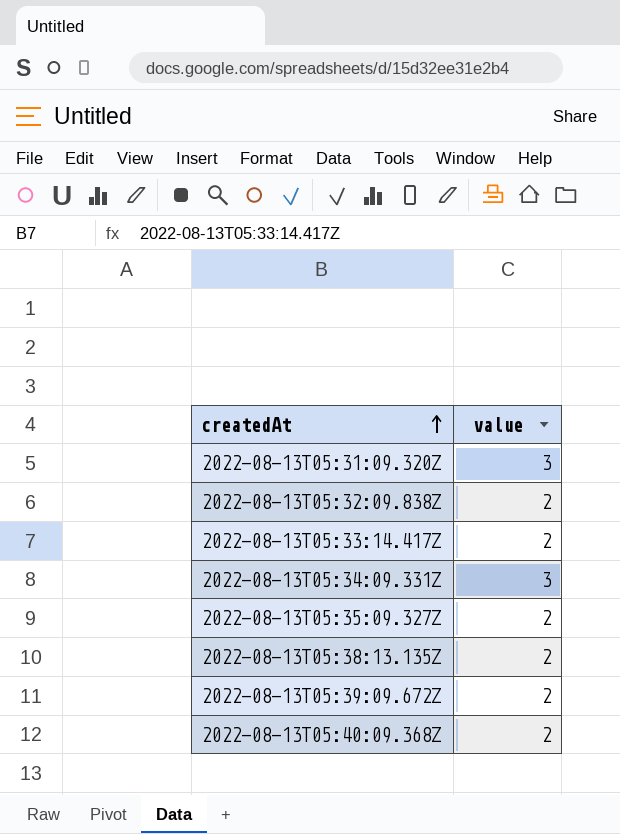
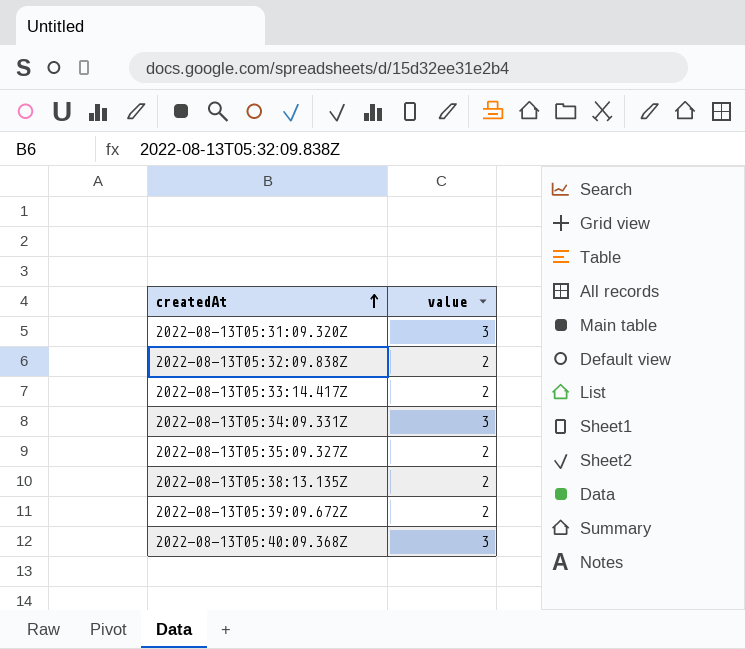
2022-08-13T05:40:09.368Z | value: 2 -> 3

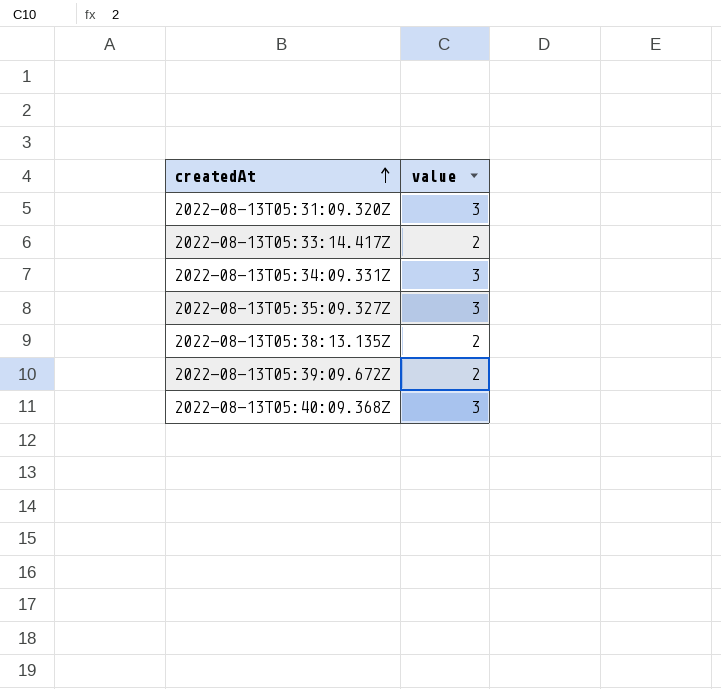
row 2022-08-13T05:32:09.838Z: 2 -> none
2022-08-13T05:35:09.327Z | value: 2 -> 3

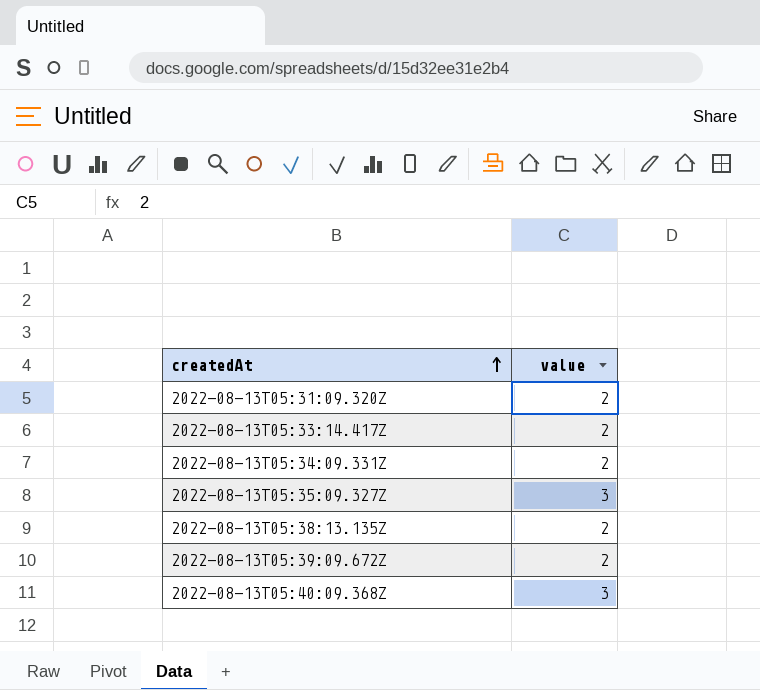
2022-08-13T05:31:09.320Z | value: 3 -> 2
2022-08-13T05:34:09.331Z | value: 3 -> 2

